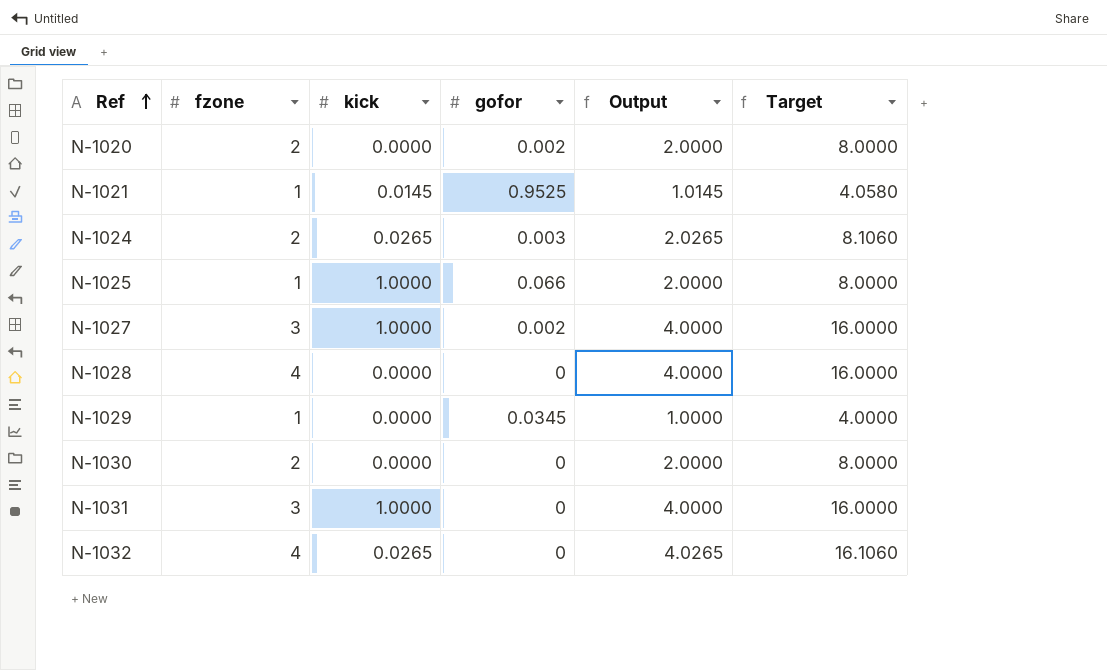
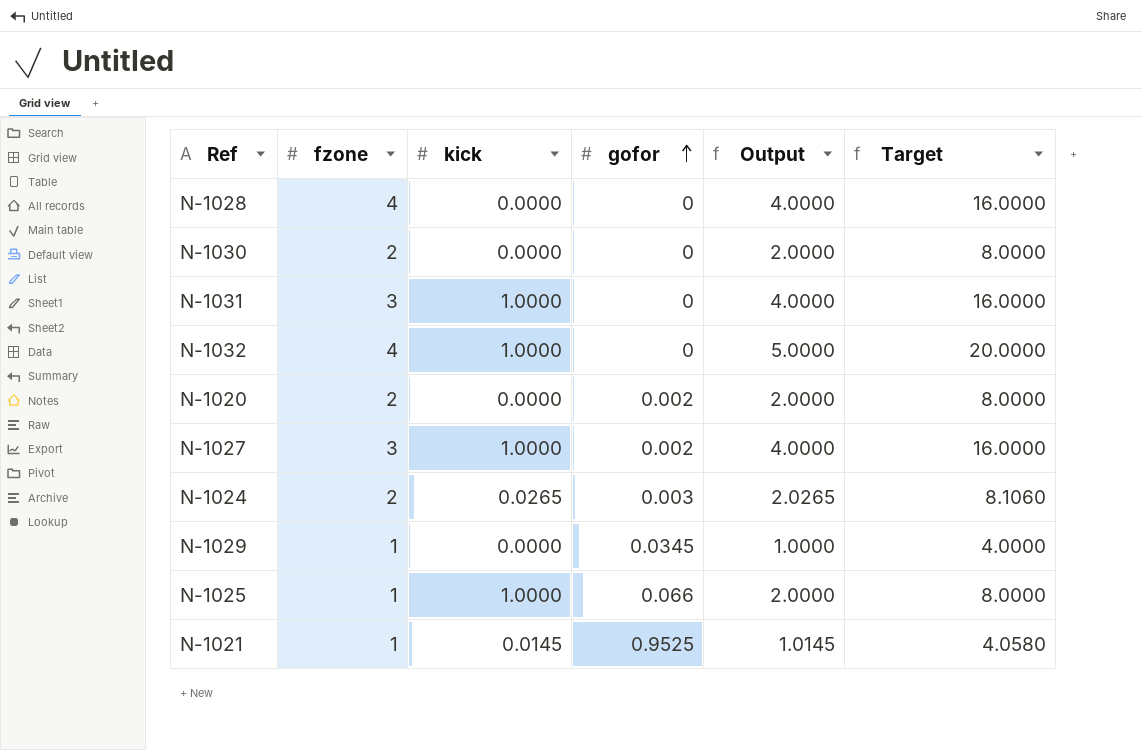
row order: Ref ascending -> gofor ascending
N-1032 | kick: 0.0265 -> 1.0000
N-1032 | Output: 4.0265 -> 5.0000
N-1032 | Target: 16.1060 -> 20.0000

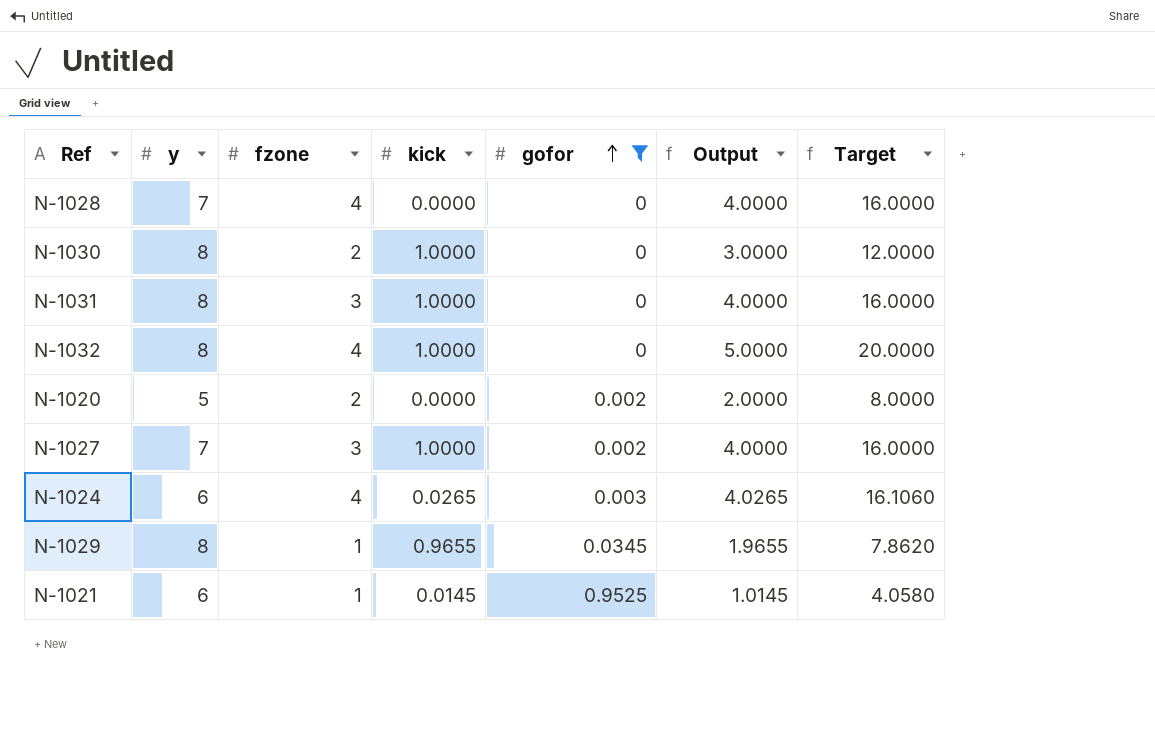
filter: none -> gofor != 0.066
column y | position: none -> 2
N-1030 | kick: 0.0000 -> 1.0000
N-1030 | Output: 2.0000 -> 3.0000
N-1030 | Target: 8.0000 -> 12.0000
N-1024 | fzone: 2 -> 4
N-1024 | Output: 2.0265 -> 4.0265
N-1024 | Target: 8.1060 -> 16.1060
N-1029 | kick: 0.0000 -> 0.9655
N-1029 | Output: 1.0000 -> 1.9655
N-1029 | Target: 4.0000 -> 7.8620

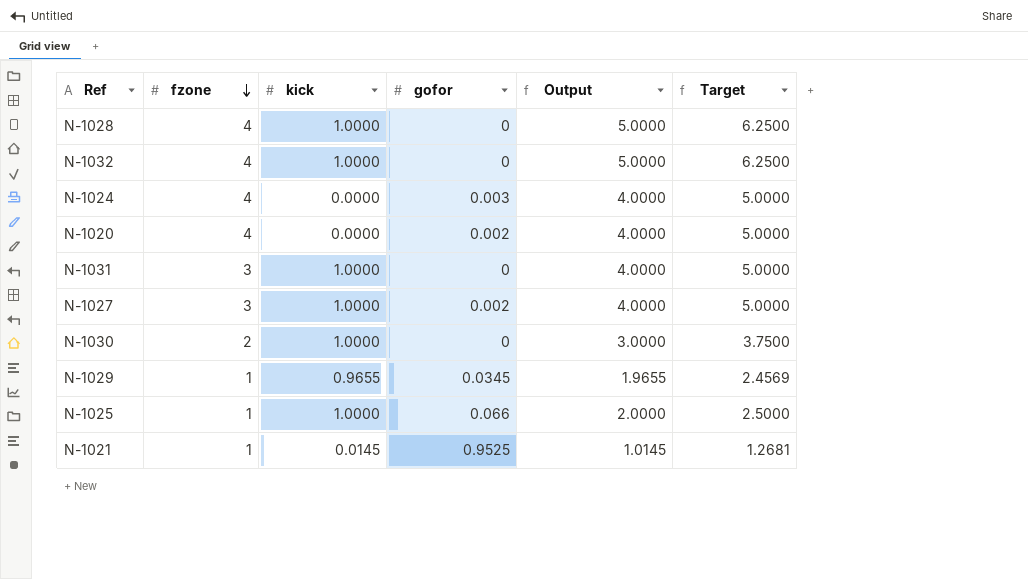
filter: gofor != 0.066 -> none
row order: gofor ascending -> fzone descending
column y | position: 2 -> none
column Target | formula: [Output] * 4 -> [Output] * 1.25
N-1028 | kick: 0.0000 -> 1.0000
N-1028 | Output: 4.0000 -> 5.0000
N-1024 | kick: 0.0265 -> 0.0000
N-1024 | Output: 4.0265 -> 4.0000
N-1020 | fzone: 2 -> 4
N-1020 | Output: 2.0000 -> 4.0000

